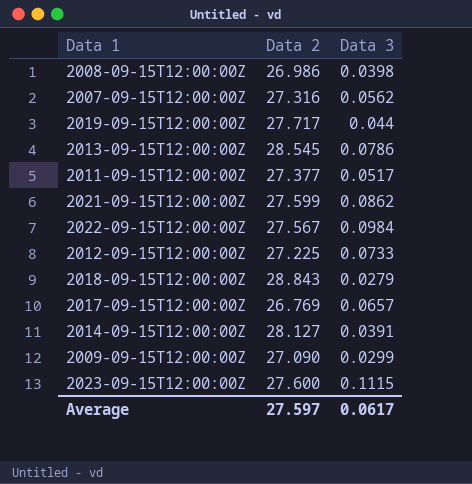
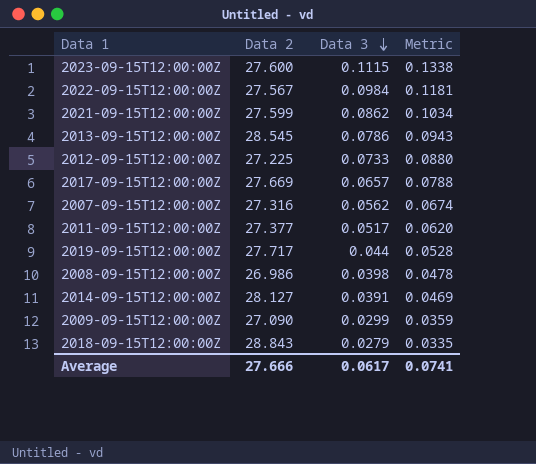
row order: none -> Data 3 descending
column Metric | formula: none -> [Data 3] * 1.2
2017-09-15T12:00:00Z | Data 2: 26.769 -> 27.669
Average | Data 2: 27.597 -> 27.666

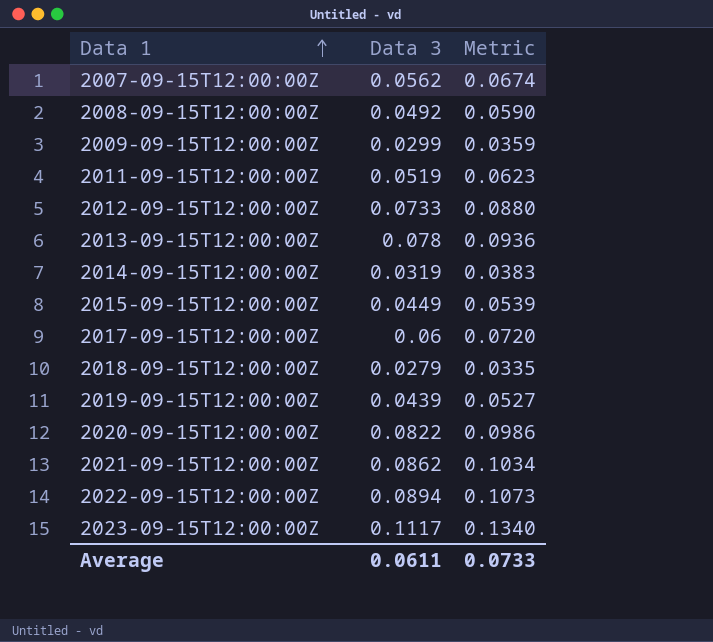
row order: Data 3 descending -> Data 1 ascending
column Data 2 | position: 2 -> none
2008-09-15T12:00:00Z | Data 3: 0.0398 -> 0.0492
2008-09-15T12:00:00Z | Metric: 0.0478 -> 0.0590
2011-09-15T12:00:00Z | Data 3: 0.0517 -> 0.0519
2011-09-15T12:00:00Z | Metric: 0.0620 -> 0.0623
2013-09-15T12:00:00Z | Data 3: 0.0786 -> 0.078
2013-09-15T12:00:00Z | Metric: 0.0943 -> 0.0936
2014-09-15T12:00:00Z | Data 3: 0.0391 -> 0.0319
2014-09-15T12:00:00Z | Metric: 0.0469 -> 0.0383
row 2015-09-15T12:00:00Z: none -> 0.0449 | 0.0539
2017-09-15T12:00:00Z | Data 3: 0.0657 -> 0.06
2017-09-15T12:00:00Z | Metric: 0.0788 -> 0.0720
2019-09-15T12:00:00Z | Data 3: 0.044 -> 0.0439
2019-09-15T12:00:00Z | Metric: 0.0528 -> 0.0527
row 2020-09-15T12:00:00Z: none -> 0.0822 | 0.0986
2022-09-15T12:00:00Z | Data 3: 0.0984 -> 0.0894
2022-09-15T12:00:00Z | Metric: 0.1181 -> 0.1073
2023-09-15T12:00:00Z | Data 3: 0.1115 -> 0.1117
2023-09-15T12:00:00Z | Metric: 0.1338 -> 0.1340
Average | Data 3: 0.0617 -> 0.0611
Average | Metric: 0.0741 -> 0.0733

